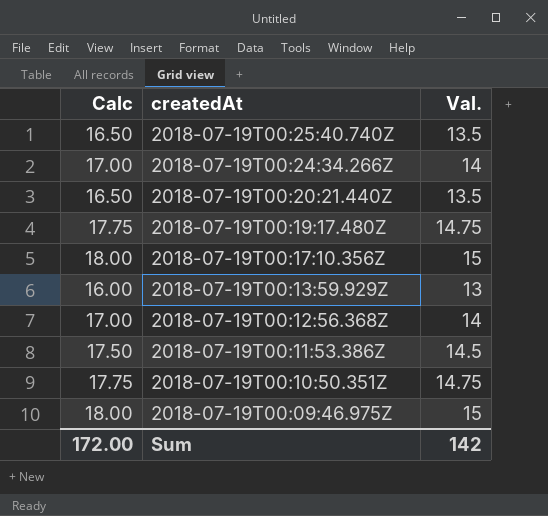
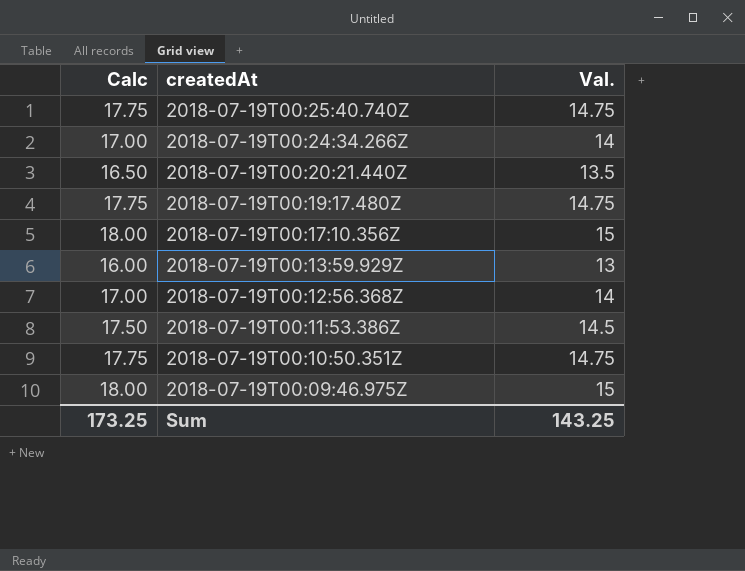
2018-07-19T00:25:40.740Z | Calc: 16.50 -> 17.75
2018-07-19T00:25:40.740Z | Val.: 13.5 -> 14.75
Sum | Calc: 172.00 -> 173.25
Sum | Val.: 142 -> 143.25

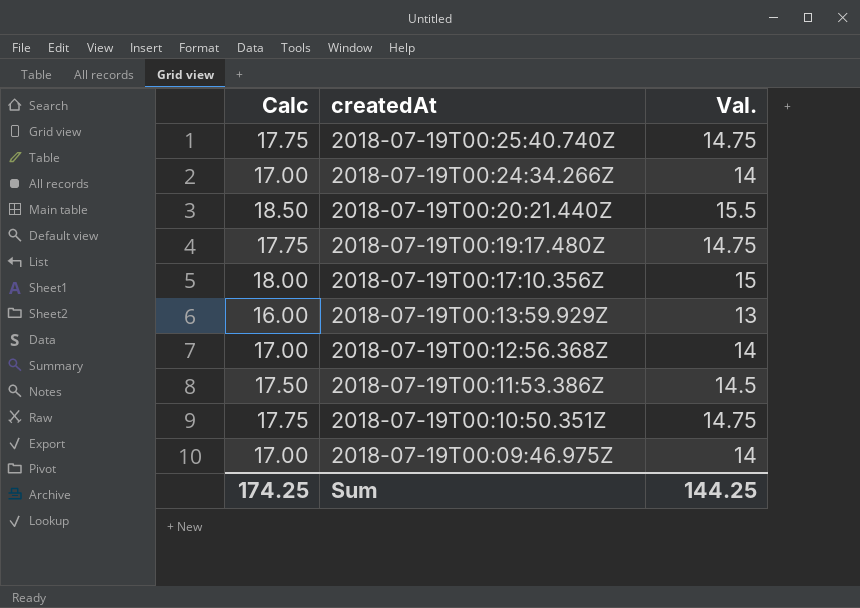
2018-07-19T00:20:21.440Z | Calc: 16.50 -> 18.50
2018-07-19T00:20:21.440Z | Val.: 13.5 -> 15.5
2018-07-19T00:09:46.975Z | Calc: 18.00 -> 17.00
2018-07-19T00:09:46.975Z | Val.: 15 -> 14
Sum | Calc: 173.25 -> 174.25
Sum | Val.: 143.25 -> 144.25

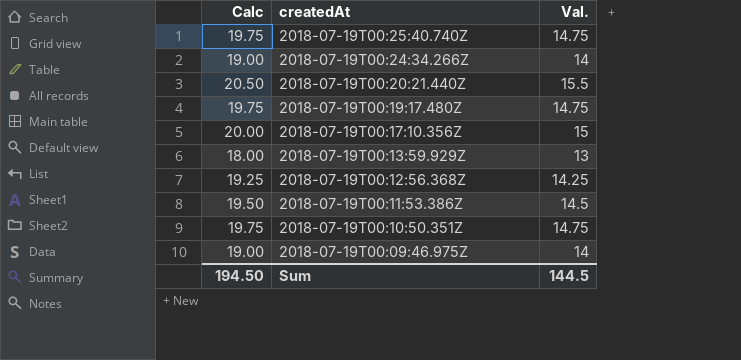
column Calc | formula: [Val.] + 3 -> [Val.] + 5
2018-07-19T00:12:56.368Z | Val.: 14 -> 14.25
Sum | Calc: 174.25 -> 194.50
Sum | Val.: 144.25 -> 144.5

